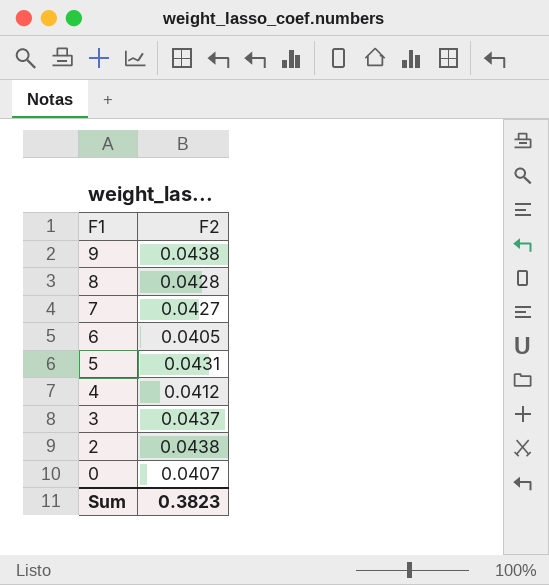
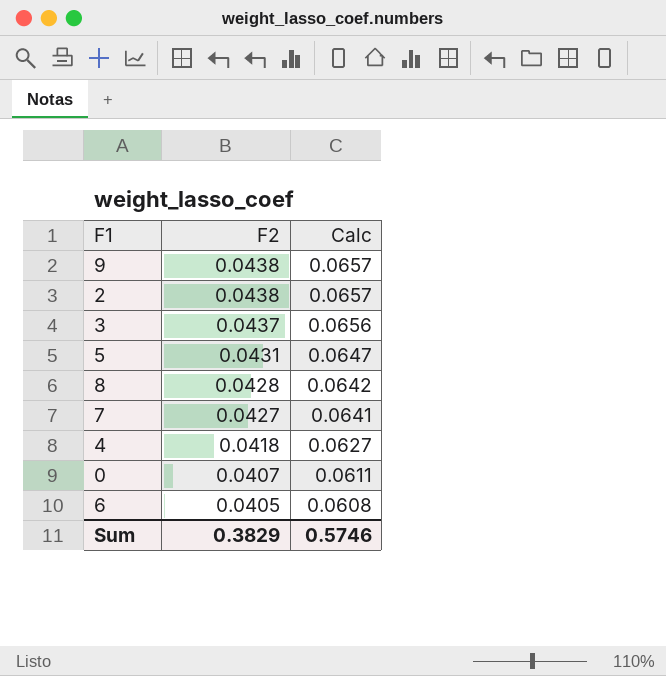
row order: F1 descending -> F2 descending
column Calc | formula: none -> [F2] * 1.5
4 | F2: 0.0412 -> 0.0418
Sum | F2: 0.3823 -> 0.3829

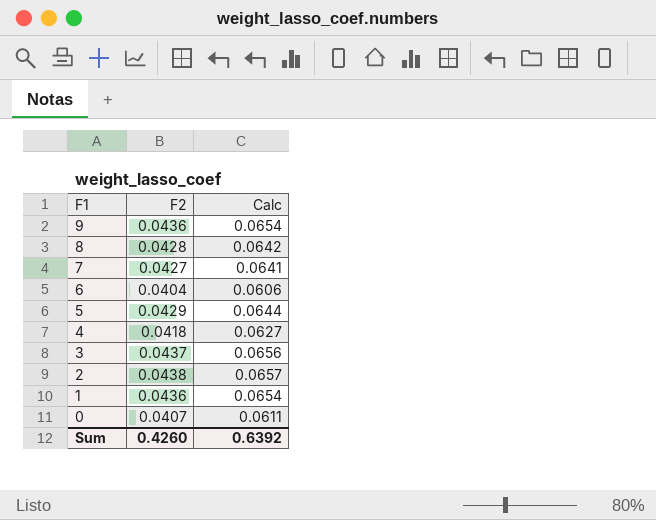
row order: F2 descending -> F1 descending
9 | F2: 0.0438 -> 0.0436
9 | Calc: 0.0657 -> 0.0654
6 | F2: 0.0405 -> 0.0404
6 | Calc: 0.0608 -> 0.0606
5 | F2: 0.0431 -> 0.0429
5 | Calc: 0.0647 -> 0.0644
row 1: none -> 0.0436 | 0.0654
Sum | F2: 0.3829 -> 0.4260
Sum | Calc: 0.5746 -> 0.6392

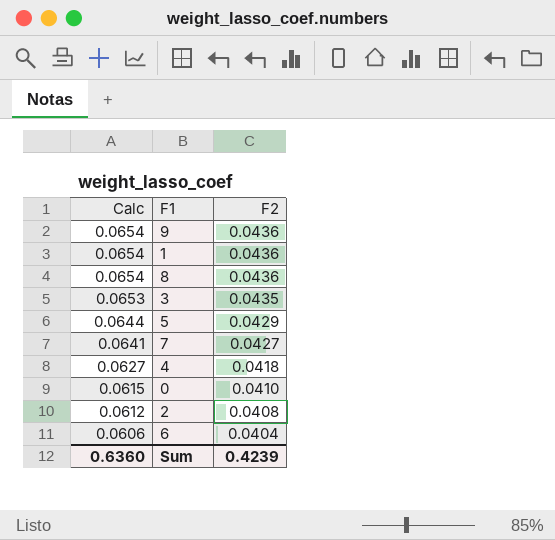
row order: F1 descending -> Calc descending
column Calc | position: 3 -> 1
8 | Calc: 0.0642 -> 0.0654
8 | F2: 0.0428 -> 0.0436
3 | Calc: 0.0656 -> 0.0653
3 | F2: 0.0437 -> 0.0435
0 | Calc: 0.0611 -> 0.0615
0 | F2: 0.0407 -> 0.0410
2 | Calc: 0.0657 -> 0.0612
2 | F2: 0.0438 -> 0.0408
Sum | Calc: 0.6392 -> 0.6360
Sum | F2: 0.4260 -> 0.4239

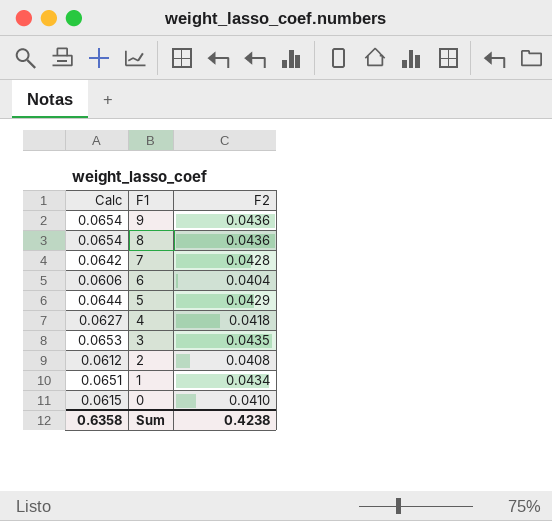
row order: Calc descending -> F1 descending
7 | Calc: 0.0641 -> 0.0642
7 | F2: 0.0427 -> 0.0428
1 | Calc: 0.0654 -> 0.0651
1 | F2: 0.0436 -> 0.0434
Sum | Calc: 0.6360 -> 0.6358
Sum | F2: 0.4239 -> 0.4238

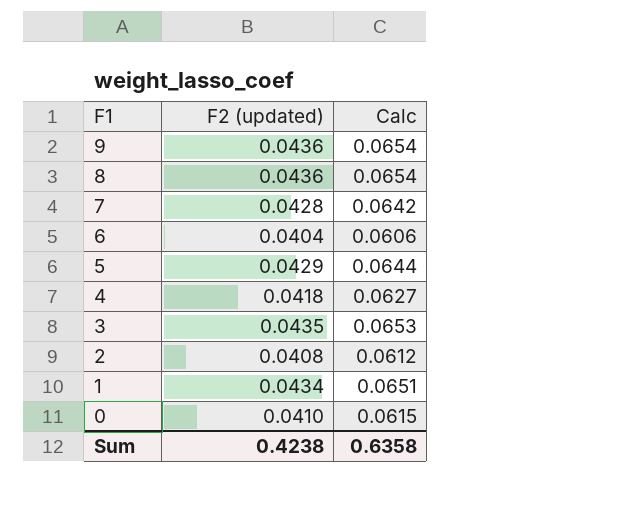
column name: F2 -> F2 (updated)
column Calc | position: 1 -> 3

